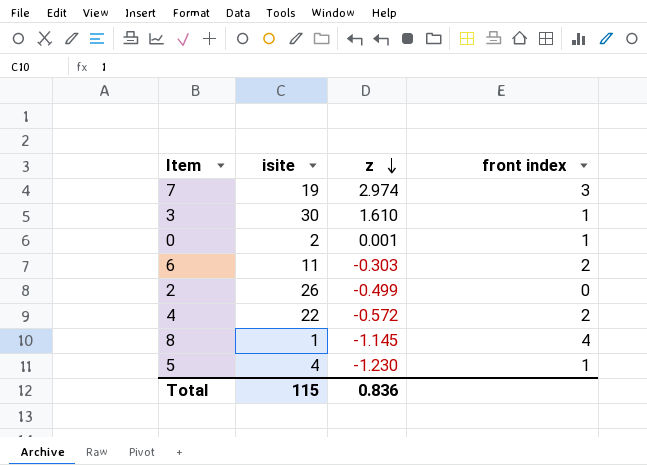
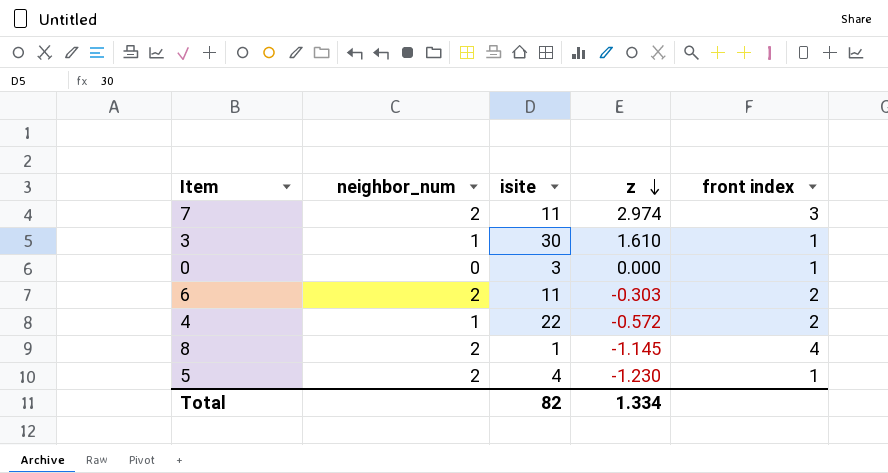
column neighbor_num | position: none -> 2
row 2: 26 | -0.499 | 0 -> none
7 | isite: 19 -> 11
0 | isite: 2 -> 3
0 | z: 0.001 -> 0.000
Total | isite: 115 -> 82
Total | z: 0.836 -> 1.334

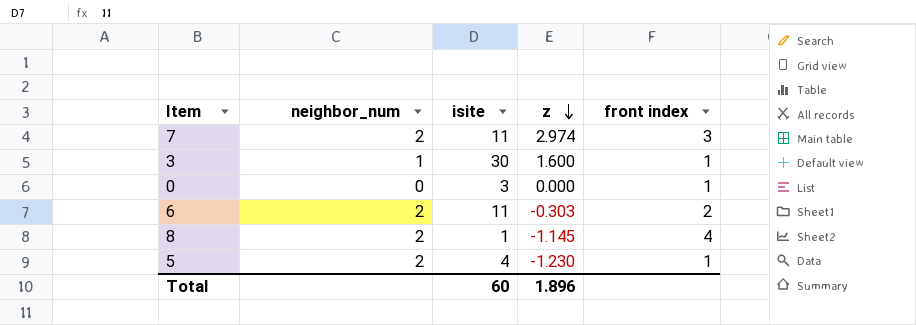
row 4: 1 | 22 | -0.572 | 2 -> none
3 | z: 1.610 -> 1.600
Total | isite: 82 -> 60
Total | z: 1.334 -> 1.896

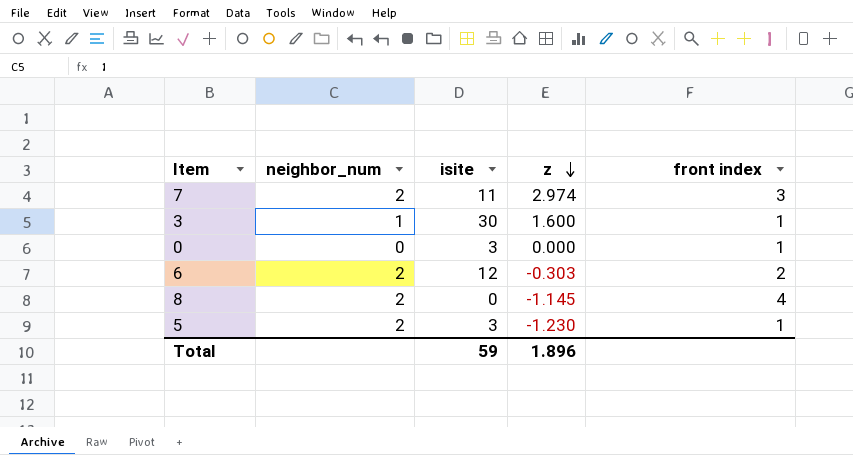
6 | isite: 11 -> 12
8 | isite: 1 -> 0
5 | isite: 4 -> 3
Total | isite: 60 -> 59

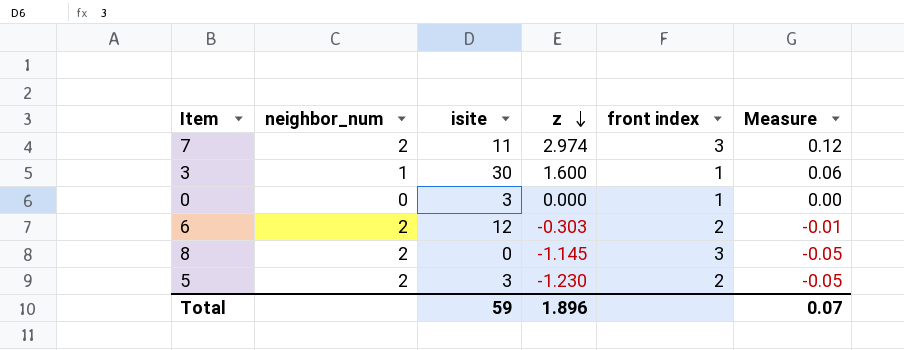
column Measure | formula: none -> [z] * 0.04
8 | front index: 4 -> 3
5 | front index: 1 -> 2

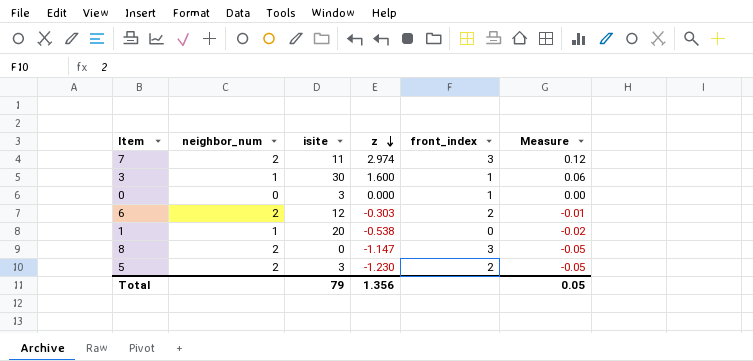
column name: front index -> front_index
row 1: none -> 1 | 20 | -0.538 | 0 | -0.02
8 | z: -1.145 -> -1.147
Total | isite: 59 -> 79
Total | z: 1.896 -> 1.356
Total | Measure: 0.07 -> 0.05

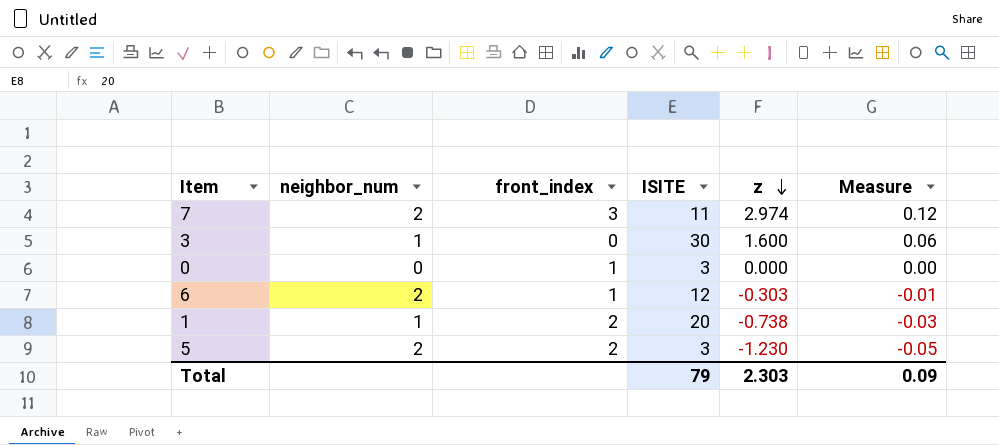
column front_index | position: 5 -> 3
column name: isite -> ISITE
row 8: 2 | 0 | -1.147 | 3 | -0.05 -> none
3 | front_index: 1 -> 0
6 | front_index: 2 -> 1
1 | front_index: 0 -> 2
1 | z: -0.538 -> -0.738
1 | Measure: -0.02 -> -0.03
Total | z: 1.356 -> 2.303
Total | Measure: 0.05 -> 0.09

